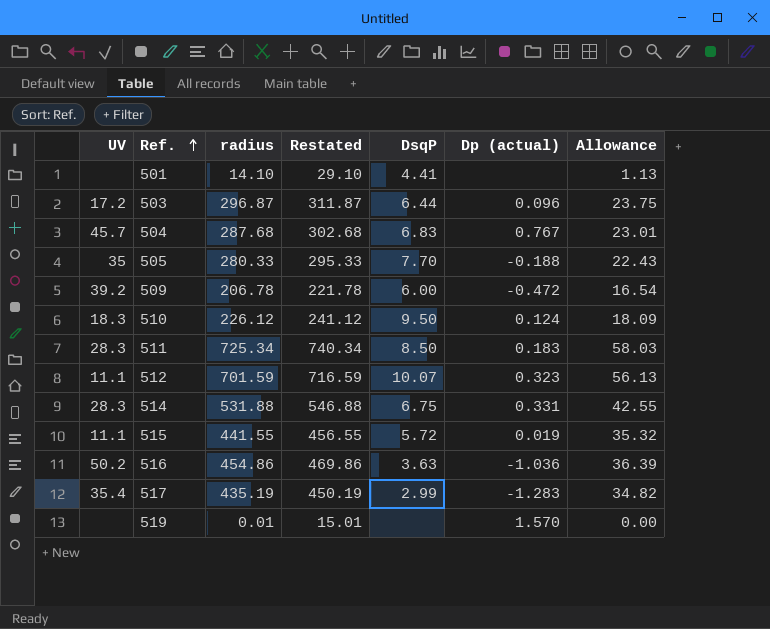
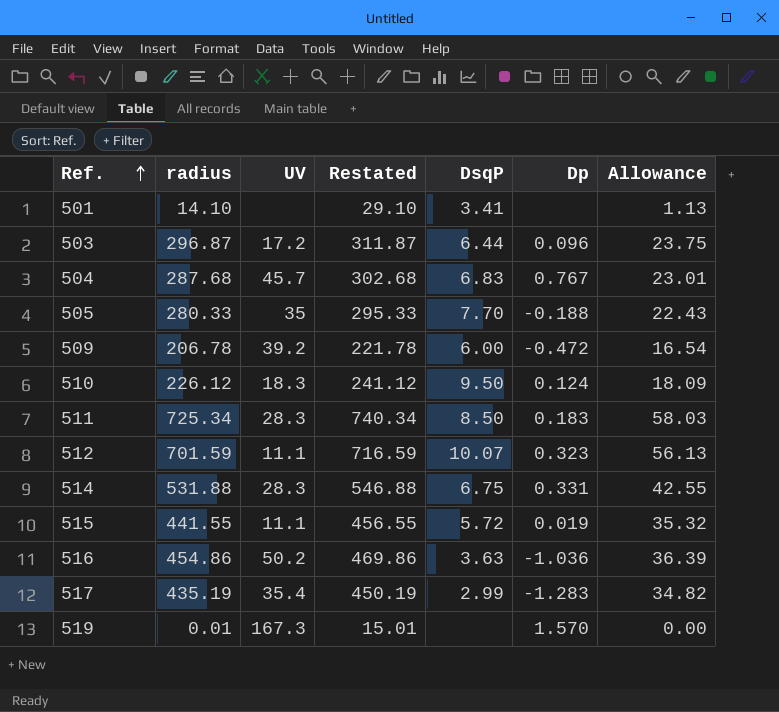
column UV | position: 1 -> 3
column name: Dp (actual) -> Dp
501 | DsqP: 4.41 -> 3.41
519 | UV: none -> 167.3

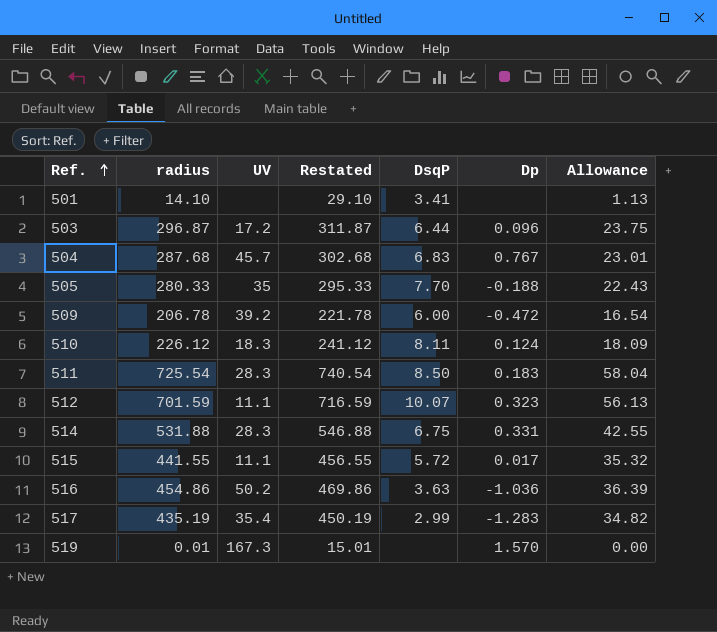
510 | DsqP: 9.50 -> 8.11
511 | radius: 725.34 -> 725.54
511 | Restated: 740.34 -> 740.54
511 | Allowance: 58.03 -> 58.04
515 | Dp: 0.019 -> 0.017

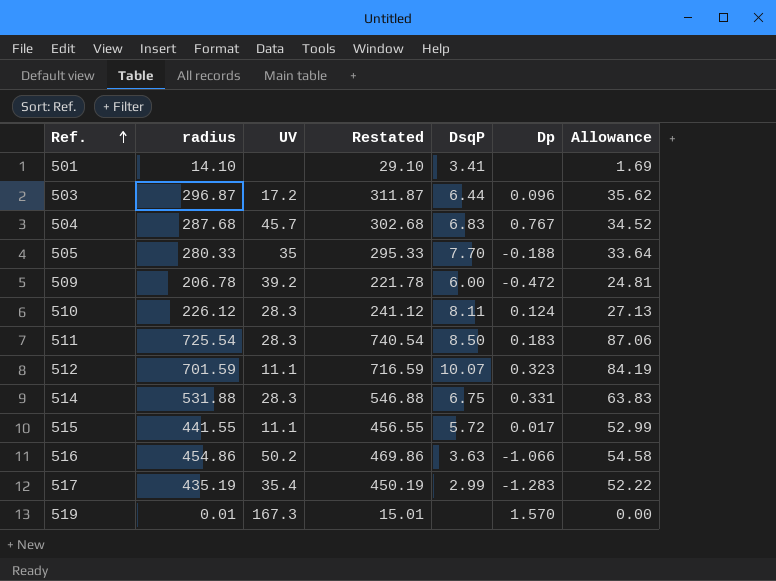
column Allowance | formula: [radius] * 0.08 -> [radius] * 0.12
510 | UV: 18.3 -> 28.3
516 | Dp: -1.036 -> -1.066

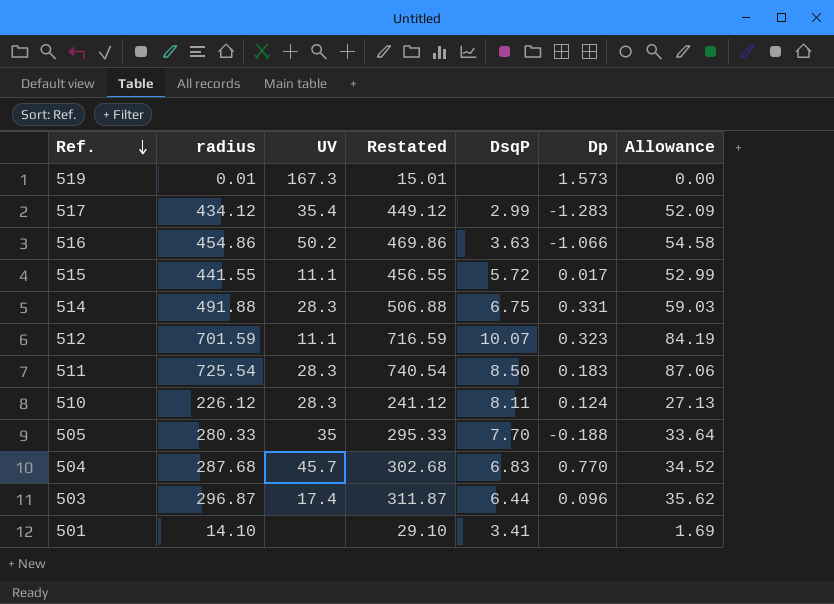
row order: Ref. ascending -> Ref. descending
row 509: 206.78 | 39.2 | 221.78 | 6.00 | -0.472 | 24.81 -> none
519 | Dp: 1.570 -> 1.573
517 | radius: 435.19 -> 434.12
517 | Restated: 450.19 -> 449.12
517 | Allowance: 52.22 -> 52.09
514 | radius: 531.88 -> 491.88
514 | Restated: 546.88 -> 506.88
514 | Allowance: 63.83 -> 59.03
504 | Dp: 0.767 -> 0.770
503 | UV: 17.2 -> 17.4

